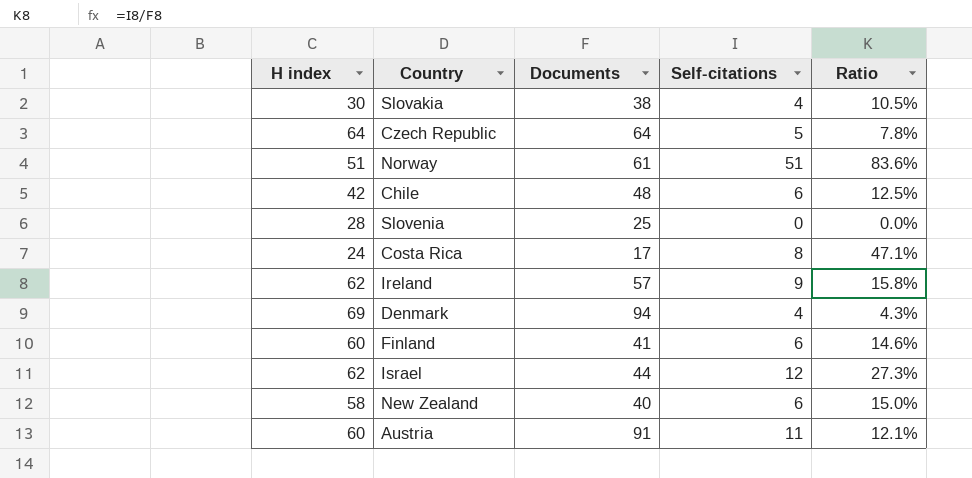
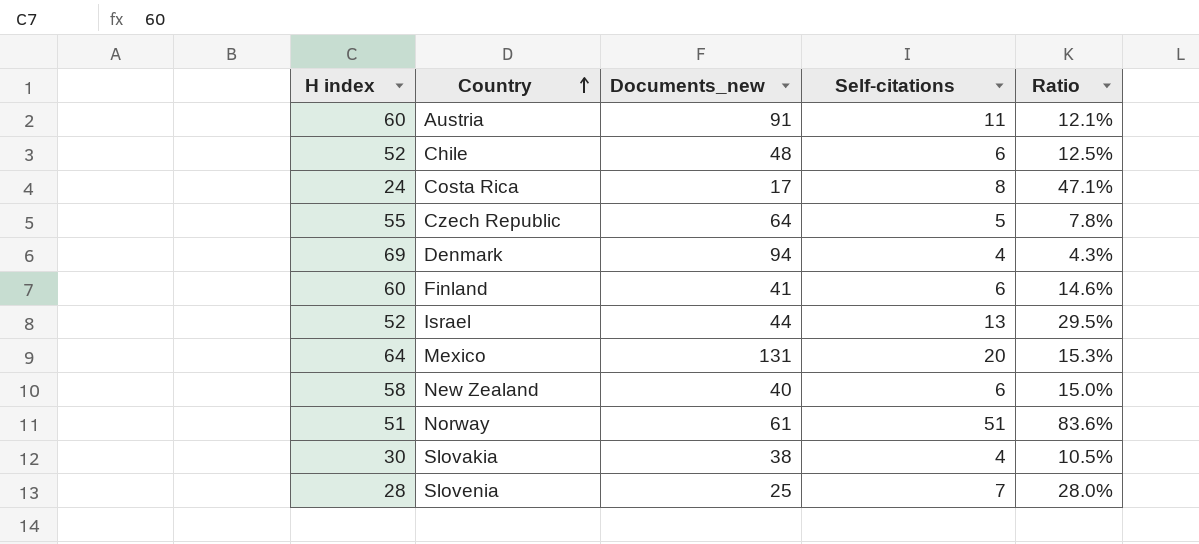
row order: none -> Country ascending
column name: Documents -> Documents_new
row Ireland: 62 | 57 | 9 | 15.8% -> none
Chile | H index: 42 -> 52
Czech Republic | H index: 64 -> 55
Israel | H index: 62 -> 52
Israel | Self-citations: 12 -> 13
Israel | Ratio: 27.3% -> 29.5%
row Mexico: none -> 64 | 131 | 20 | 15.3%
Slovenia | Self-citations: 0 -> 7
Slovenia | Ratio: 0.0% -> 28.0%

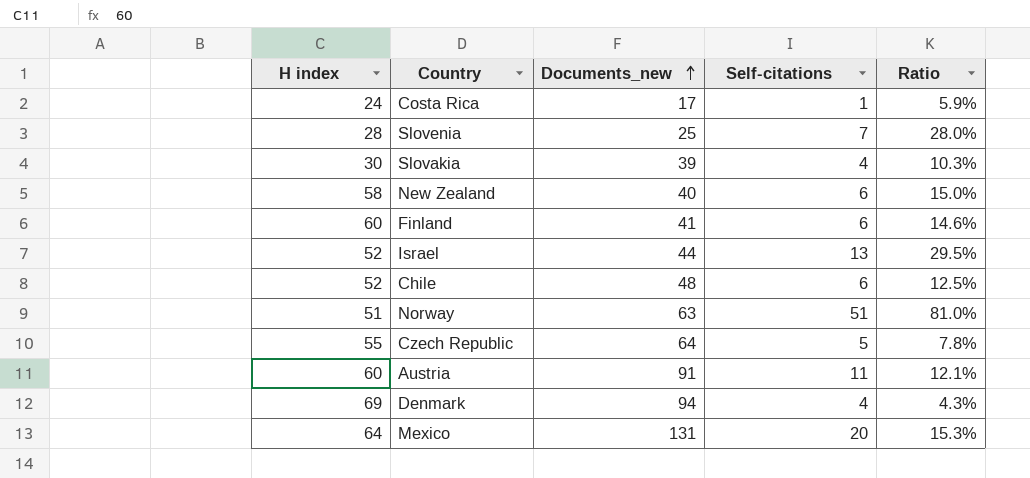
row order: Country ascending -> Documents_new ascending
Costa Rica | Self-citations: 8 -> 1
Costa Rica | Ratio: 47.1% -> 5.9%
Slovakia | Documents_new: 38 -> 39
Slovakia | Ratio: 10.5% -> 10.3%
Norway | Documents_new: 61 -> 63
Norway | Ratio: 83.6% -> 81.0%

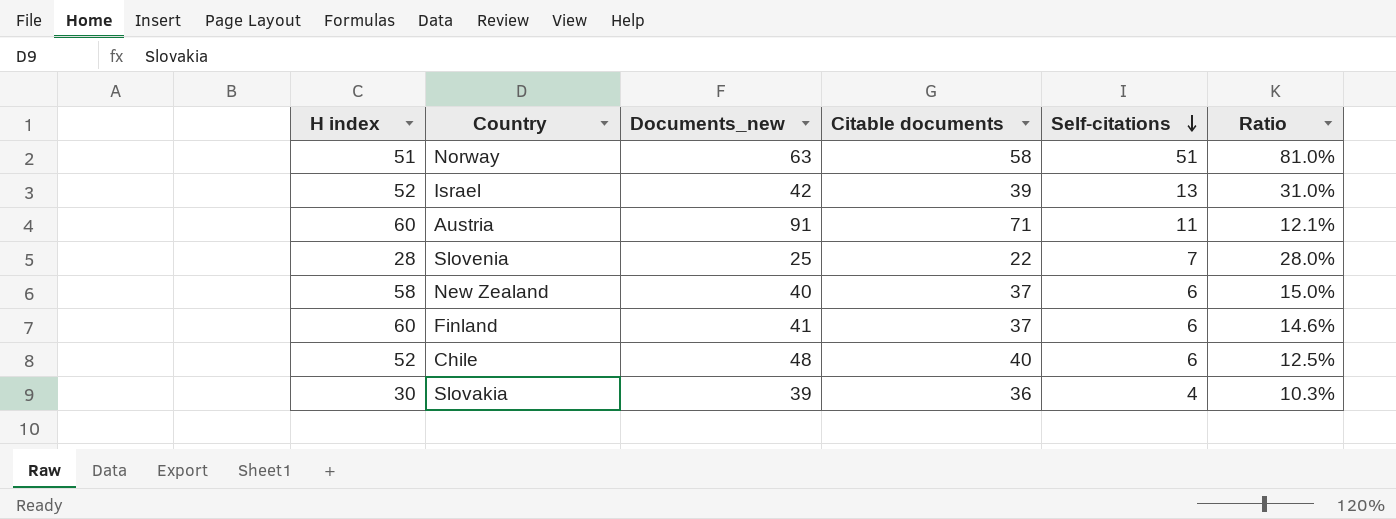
row order: Documents_new ascending -> Self-citations descending
column Citable documents | position: none -> 4
row Costa Rica: 24 | 17 | 1 | 5.9% -> none
row Czech Republic: 55 | 64 | 5 | 7.8% -> none
row Denmark: 69 | 94 | 4 | 4.3% -> none
row Mexico: 64 | 131 | 20 | 15.3% -> none
Israel | Documents_new: 44 -> 42
Israel | Ratio: 29.5% -> 31.0%

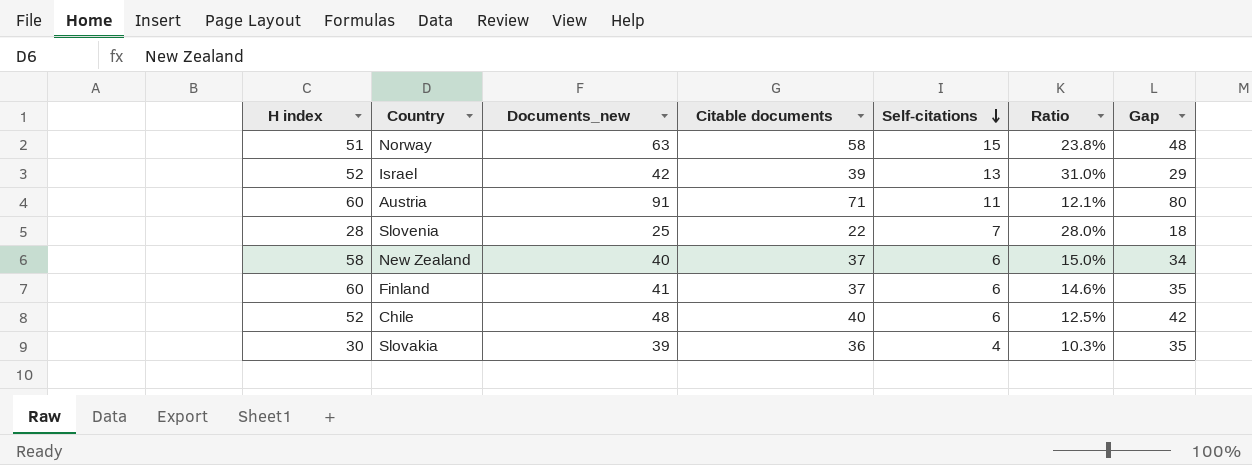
column Gap | formula: none -> [Documents_new] - [Self-citations]
Norway | Self-citations: 51 -> 15
Norway | Ratio: 81.0% -> 23.8%

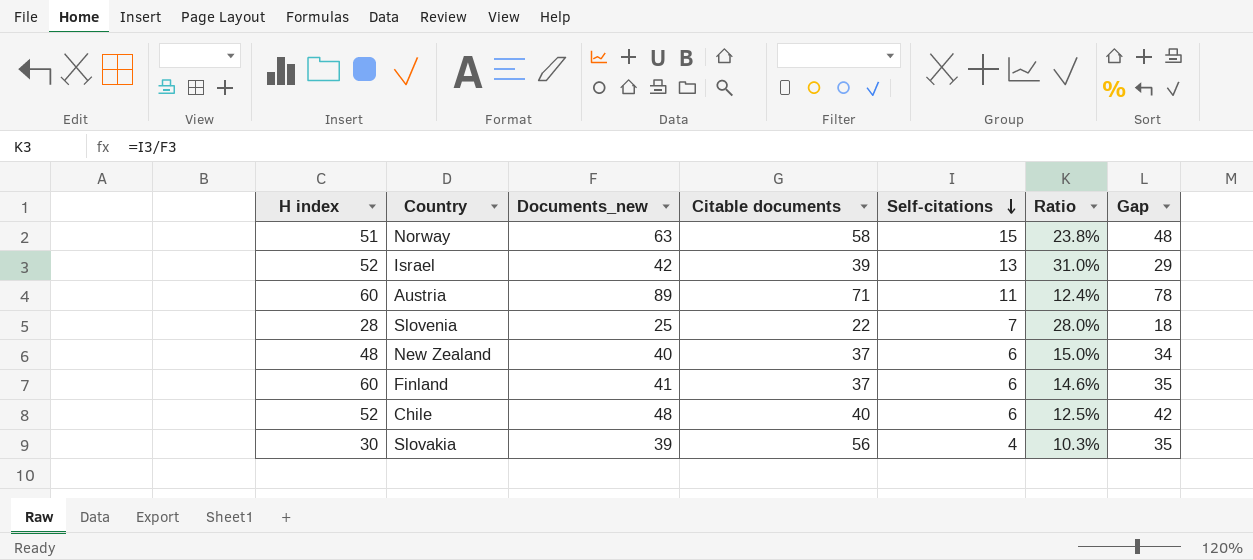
Austria | Documents_new: 91 -> 89
Austria | Ratio: 12.1% -> 12.4%
Austria | Gap: 80 -> 78
New Zealand | H index: 58 -> 48
Slovakia | Citable documents: 36 -> 56

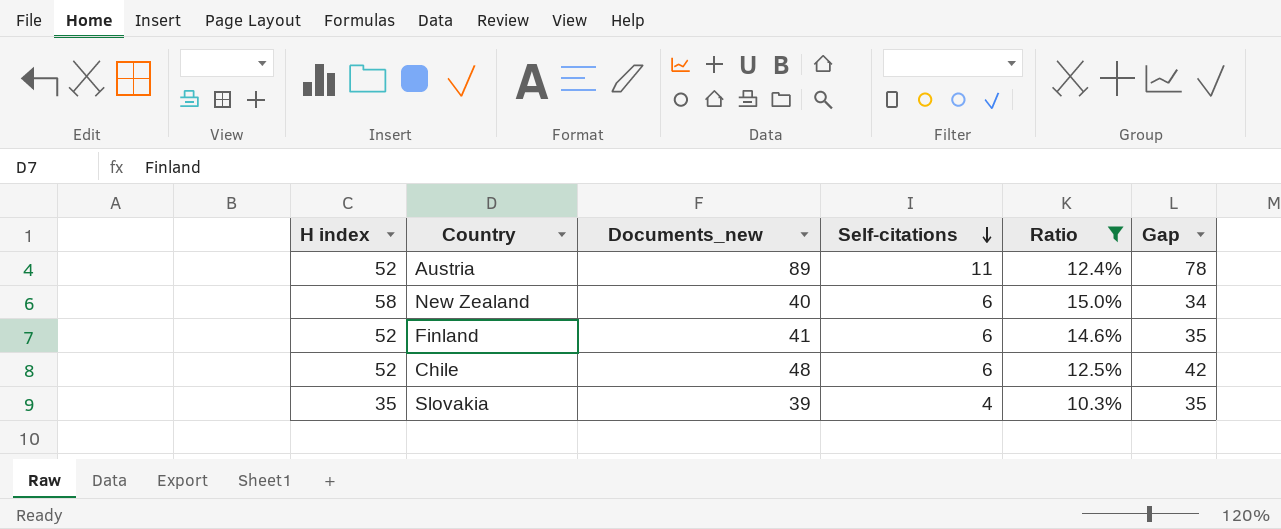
filter: none -> Ratio <= 15.0%
column Citable documents | position: 4 -> none
Austria | H index: 60 -> 52
New Zealand | H index: 48 -> 58
Finland | H index: 60 -> 52
Slovakia | H index: 30 -> 35

